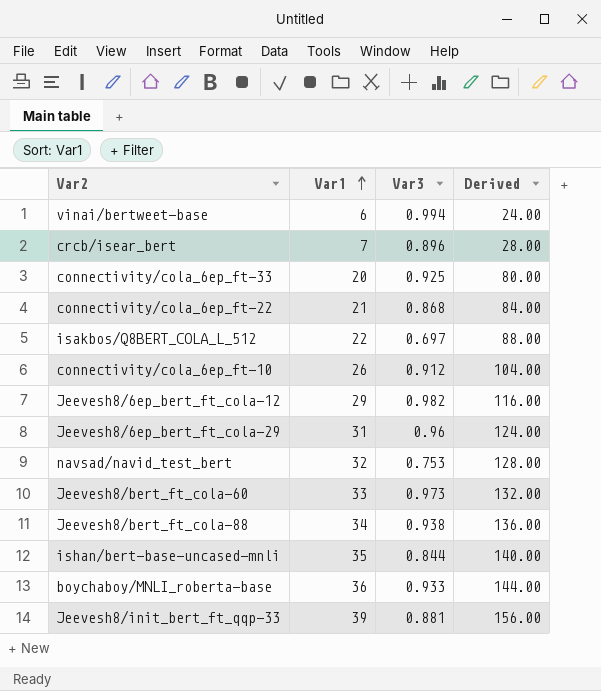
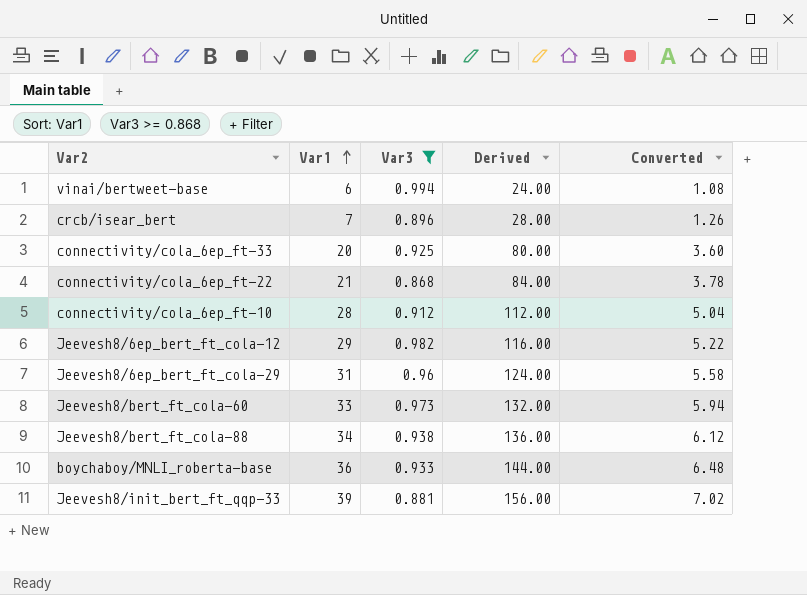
filter: none -> Var3 >= 0.868
column Converted | formula: none -> [Var1] * 0.18
connectivity/cola_6ep_ft-10 | Var1: 26 -> 28
connectivity/cola_6ep_ft-10 | Derived: 104.00 -> 112.00

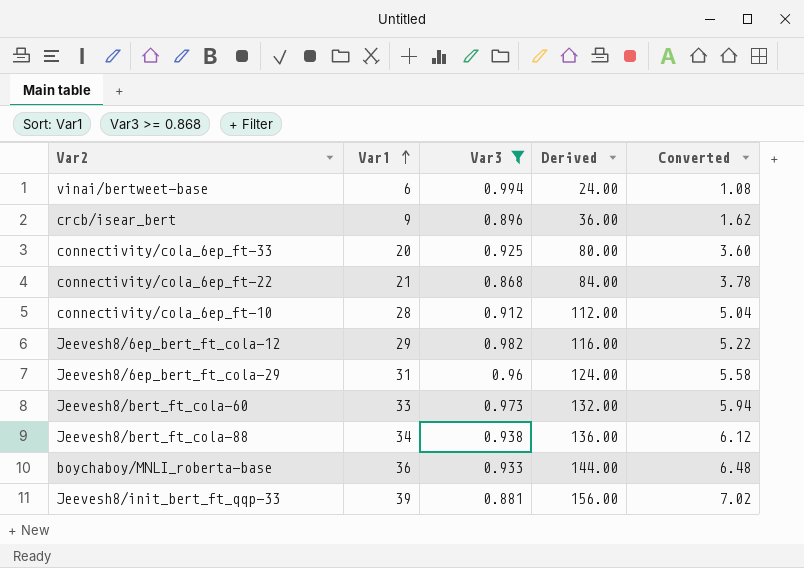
crcb/isear_bert | Var1: 7 -> 9
crcb/isear_bert | Derived: 28.00 -> 36.00
crcb/isear_bert | Converted: 1.26 -> 1.62

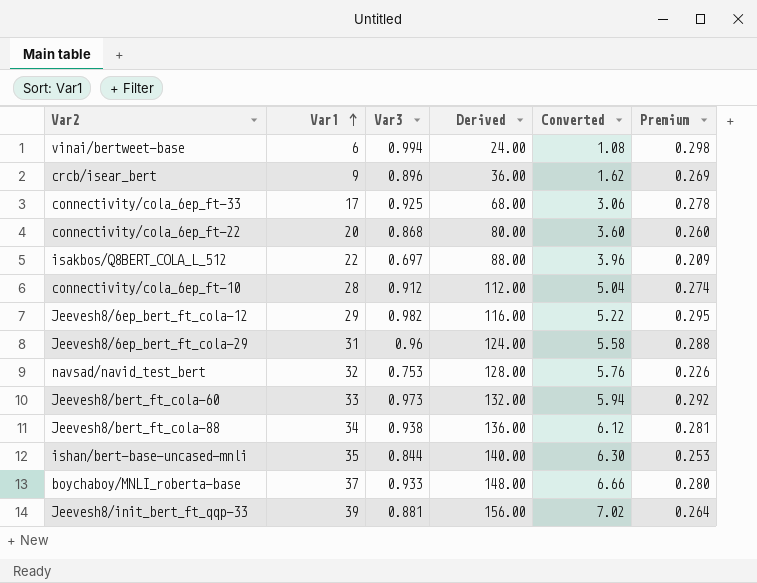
filter: Var3 >= 0.868 -> none
column Premium | formula: none -> [Var3] * 0.3
connectivity/cola_6ep_ft-33 | Var1: 20 -> 17
connectivity/cola_6ep_ft-33 | Derived: 80.00 -> 68.00
connectivity/cola_6ep_ft-33 | Converted: 3.60 -> 3.06
connectivity/cola_6ep_ft-22 | Var1: 21 -> 20
connectivity/cola_6ep_ft-22 | Derived: 84.00 -> 80.00
connectivity/cola_6ep_ft-22 | Converted: 3.78 -> 3.60
boychaboy/MNLI_roberta-base | Var1: 36 -> 37
boychaboy/MNLI_roberta-base | Derived: 144.00 -> 148.00
boychaboy/MNLI_roberta-base | Converted: 6.48 -> 6.66

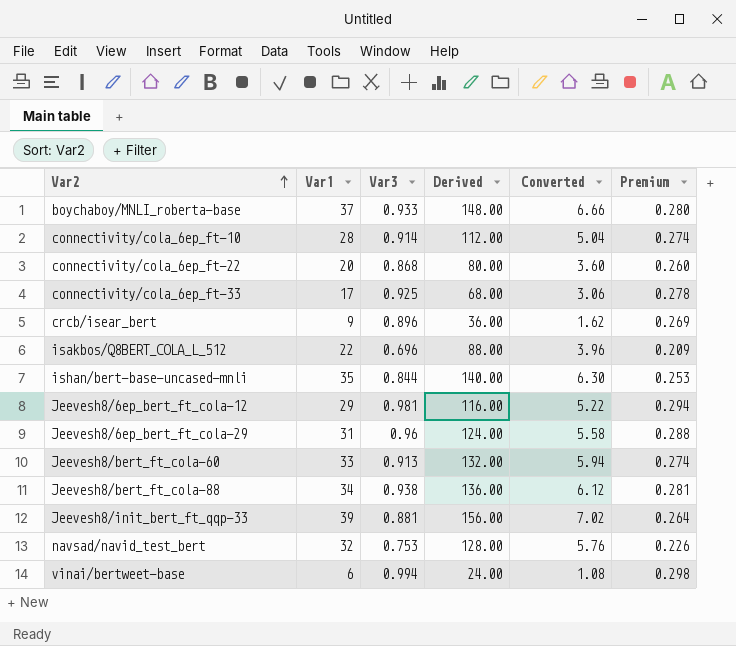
row order: Var1 ascending -> Var2 ascending
connectivity/cola_6ep_ft-10 | Var3: 0.912 -> 0.914
isakbos/Q8BERT_COLA_L_512 | Var3: 0.697 -> 0.696
Jeevesh8/6ep_bert_ft_cola-12 | Var3: 0.982 -> 0.981
Jeevesh8/6ep_bert_ft_cola-12 | Premium: 0.295 -> 0.294
Jeevesh8/bert_ft_cola-60 | Var3: 0.973 -> 0.913
Jeevesh8/bert_ft_cola-60 | Premium: 0.292 -> 0.274

